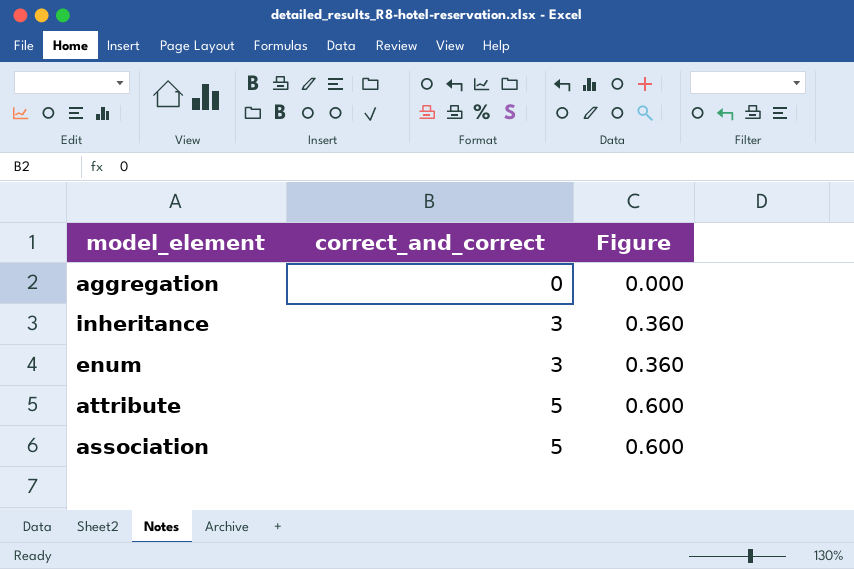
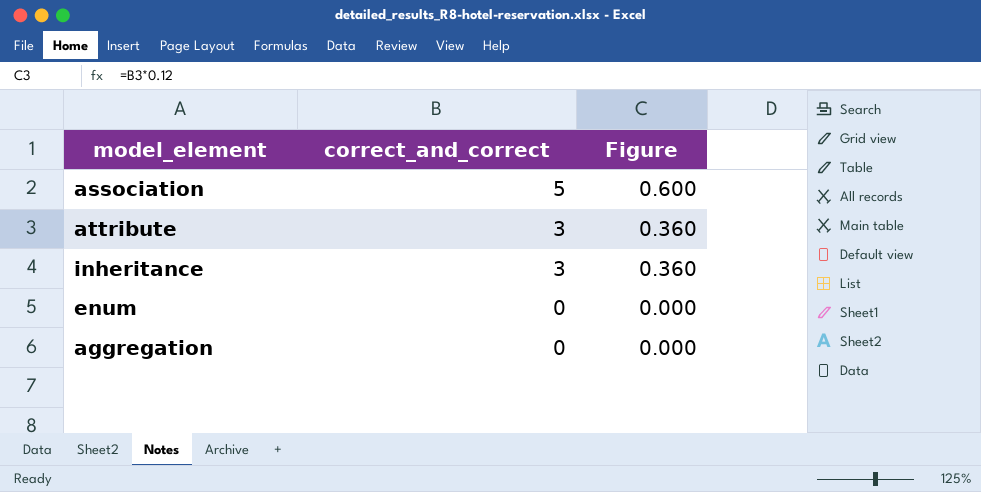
row order: correct_and_correct ascending -> correct_and_correct descending
attribute | correct_and_correct: 5 -> 3
attribute | Figure: 0.600 -> 0.360
enum | correct_and_correct: 3 -> 0
enum | Figure: 0.360 -> 0.000

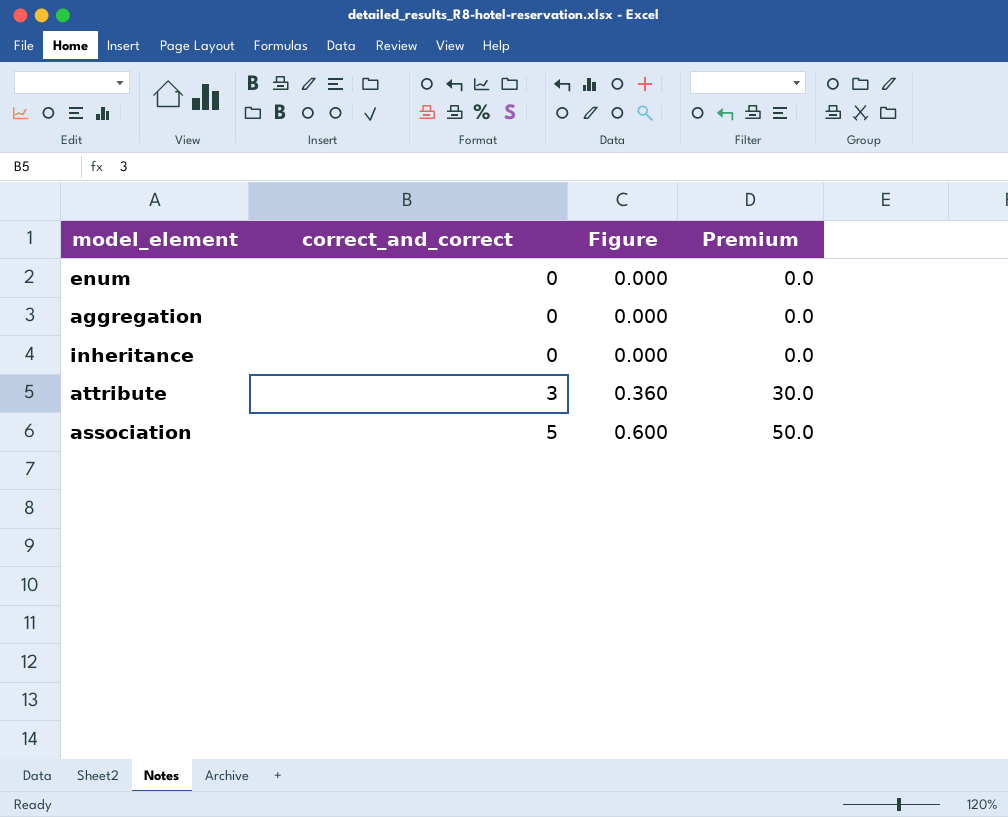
row order: correct_and_correct descending -> correct_and_correct ascending
column Premium | formula: none -> [correct_and_correct] * 10
inheritance | correct_and_correct: 3 -> 0
inheritance | Figure: 0.360 -> 0.000

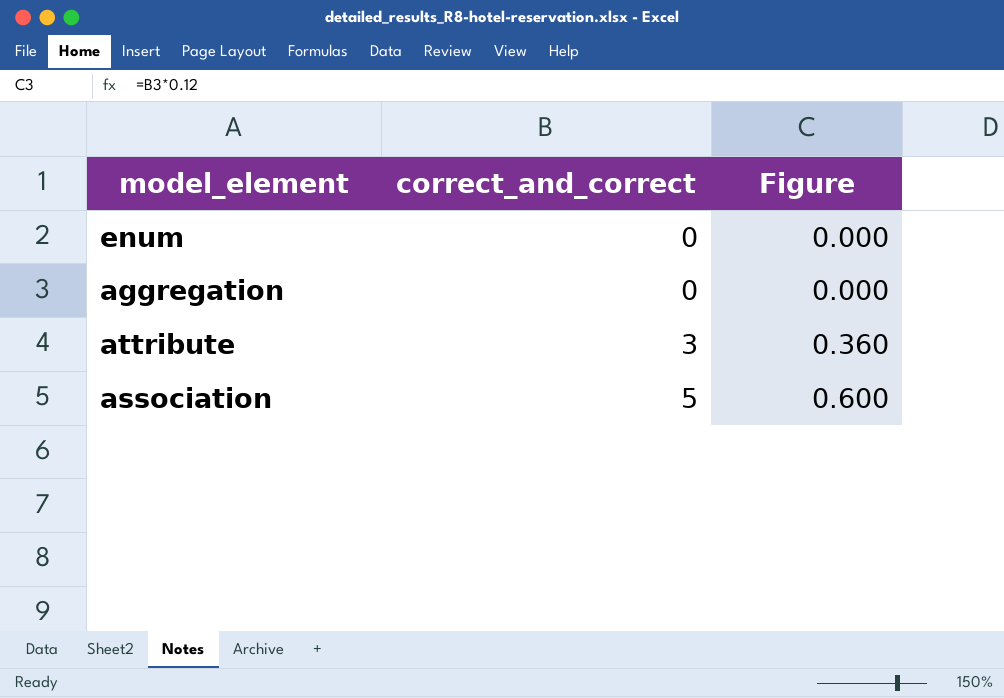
column Premium | formula: [correct_and_correct] * 10 -> none
row inheritance: 0 | 0.000 | 0.0 -> none

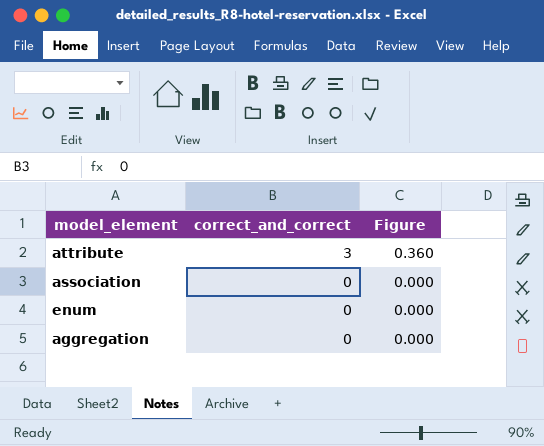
row order: correct_and_correct ascending -> correct_and_correct descending
association | correct_and_correct: 5 -> 0
association | Figure: 0.600 -> 0.000

